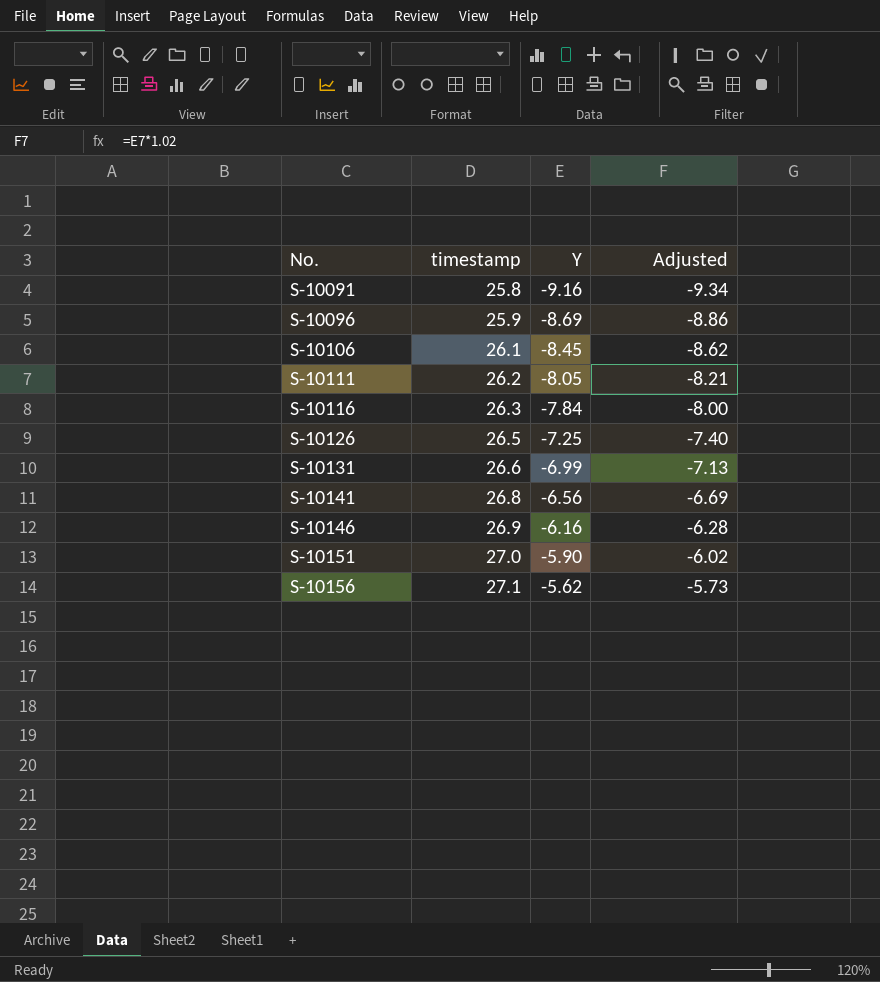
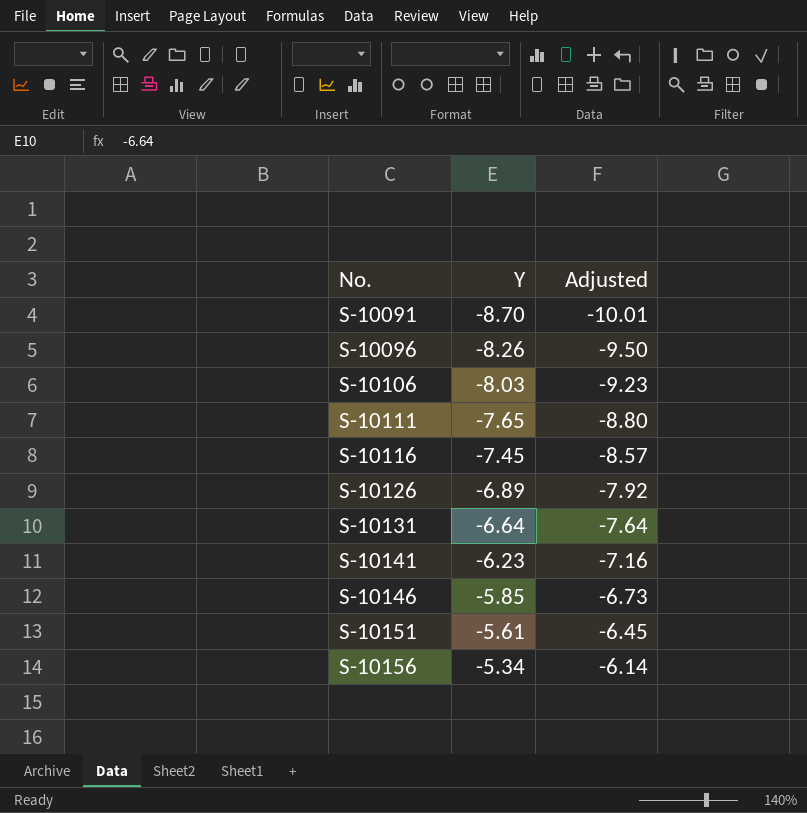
column timestamp | position: 2 -> none
column Adjusted | formula: [Y] * 1.02 -> [Y] * 1.15
S-10091 | Y: -9.16 -> -8.70
S-10096 | Y: -8.69 -> -8.26
S-10106 | Y: -8.45 -> -8.03
S-10111 | Y: -8.05 -> -7.65
S-10116 | Y: -7.84 -> -7.45
S-10126 | Y: -7.25 -> -6.89
S-10131 | Y: -6.99 -> -6.64
S-10141 | Y: -6.56 -> -6.23
S-10146 | Y: -6.16 -> -5.85
S-10151 | Y: -5.90 -> -5.61
S-10156 | Y: -5.62 -> -5.34

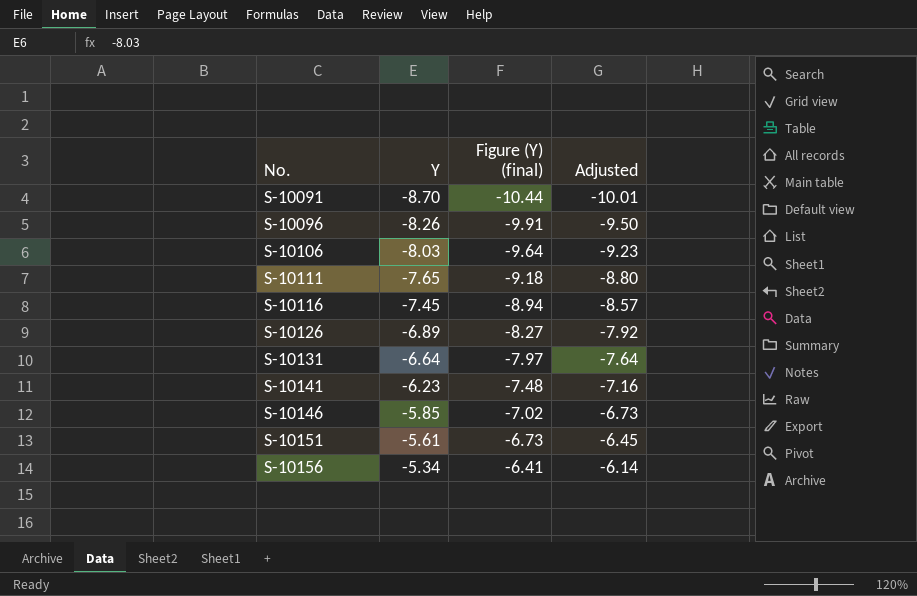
column Figure (Y) (final) | formula: none -> [Y] * 1.2

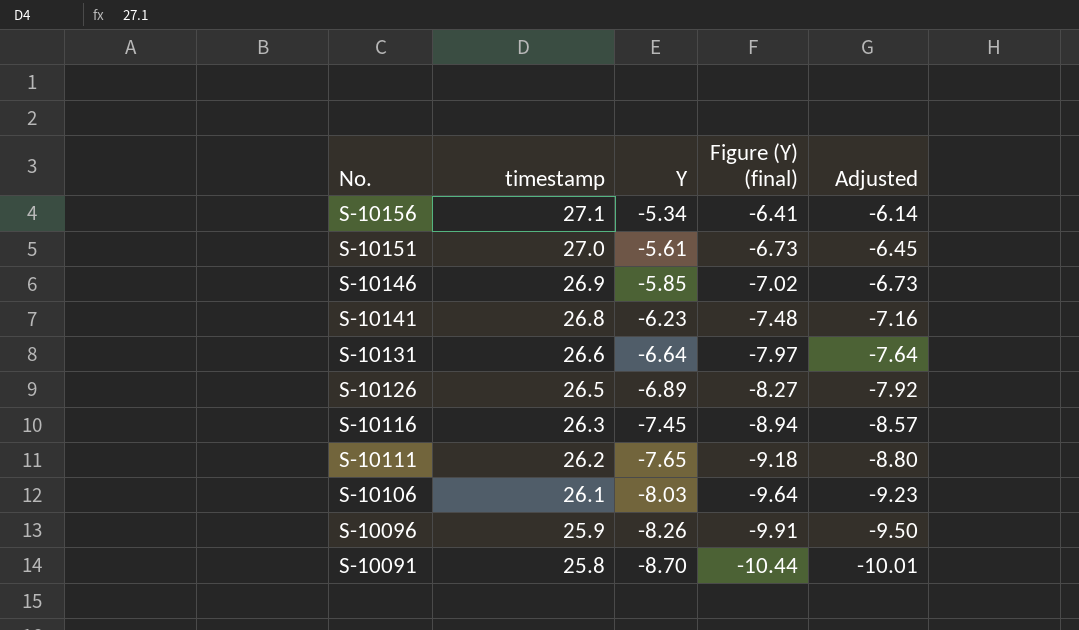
row order: No. ascending -> No. descending
column timestamp | position: none -> 2

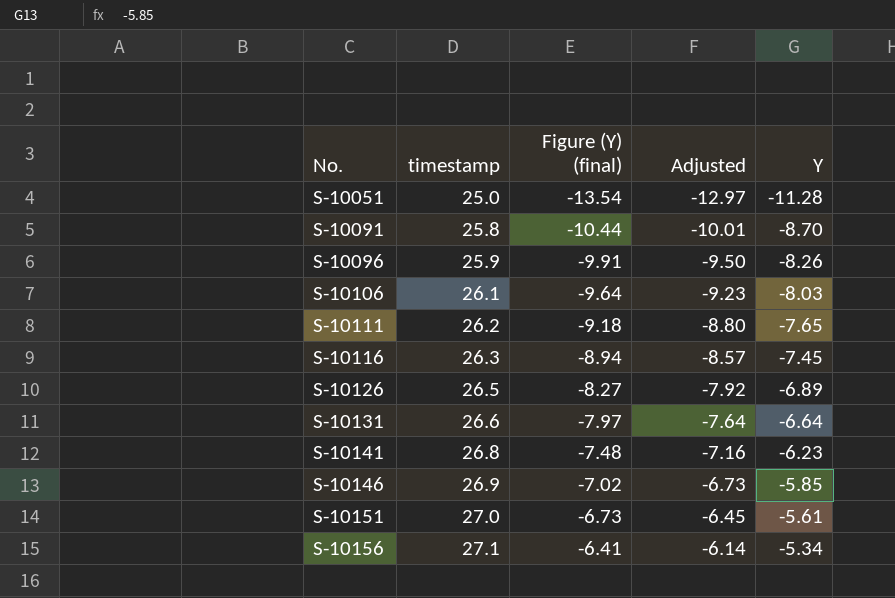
row order: No. descending -> No. ascending
column Y | position: 3 -> 5
row S-10051: none -> 25.0 | -13.54 | -12.97 | -11.28

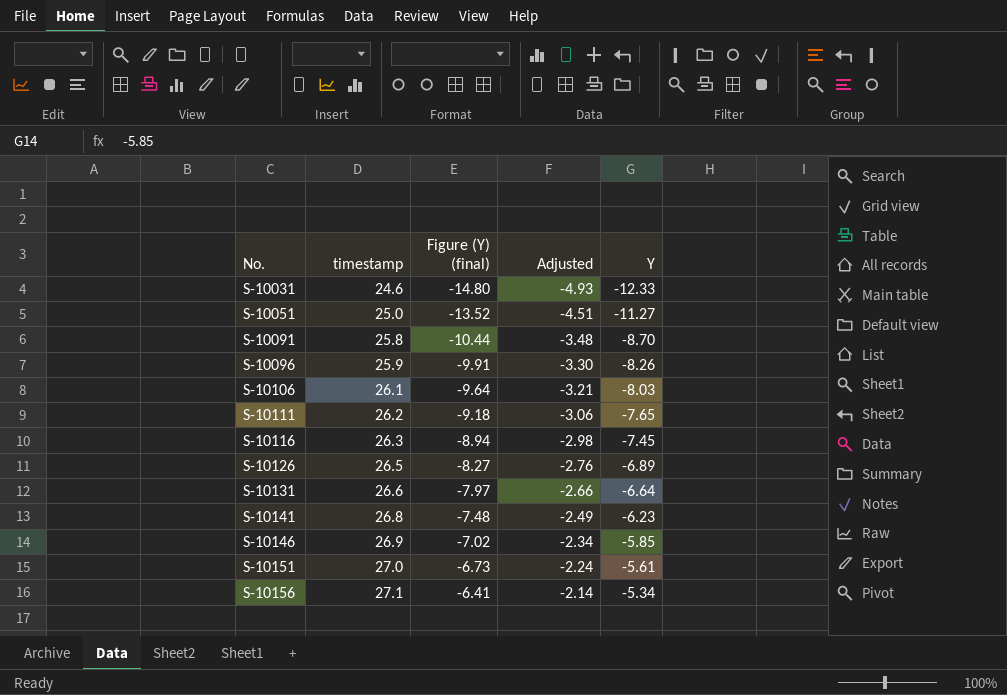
column Adjusted | formula: [Y] * 1.15 -> [Y] * 0.4
row S-10031: none -> 24.6 | -14.80 | -4.93 | -12.33
S-10051 | Figure (Y) (final): -13.54 -> -13.52
S-10051 | Y: -11.28 -> -11.27

